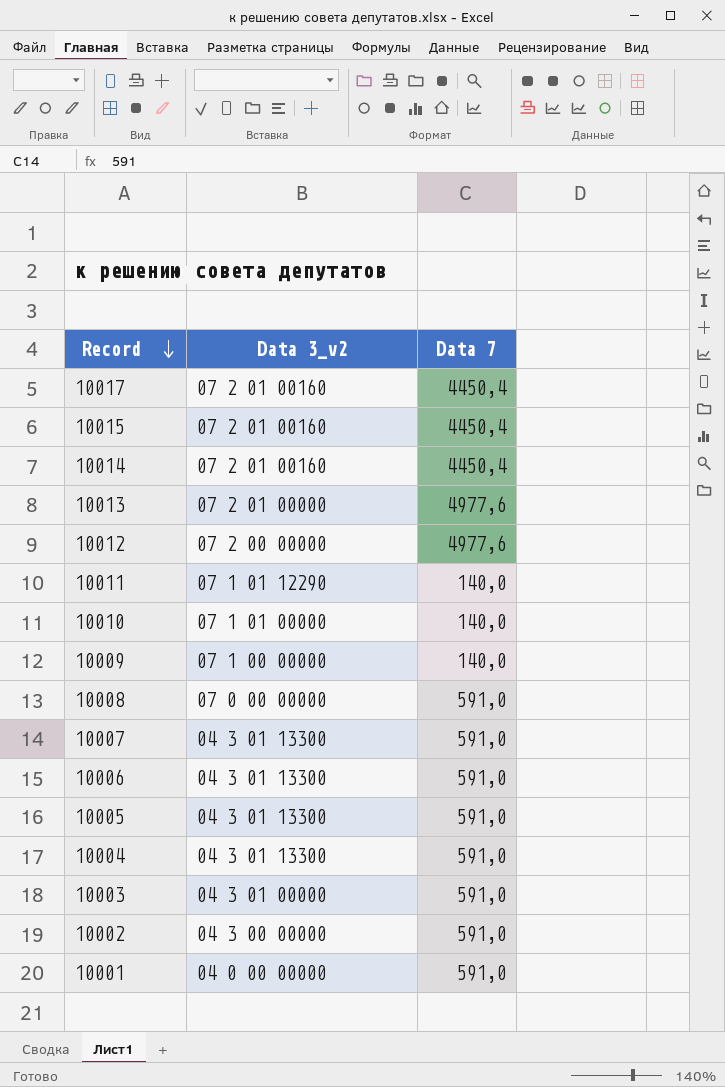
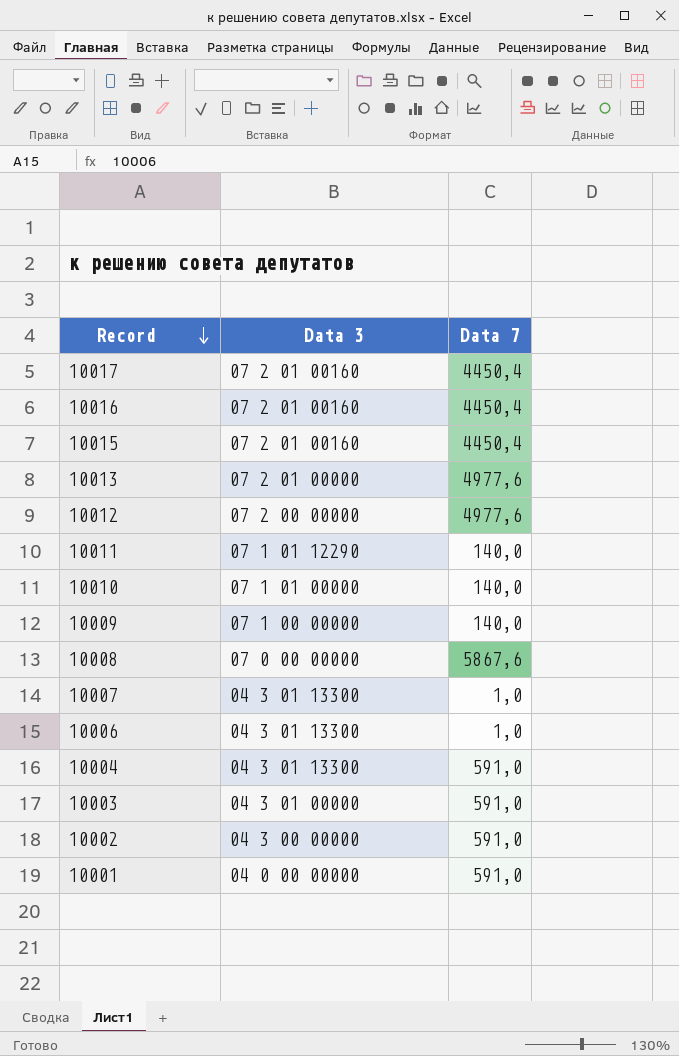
column name: Data 3_v2 -> Data 3
row 10014: 07 2 01 00160 | 4450,4 -> none
row 10005: 04 3 01 13300 | 591,0 -> none
row 10016: none -> 07 2 01 00160 | 4450,4
10008 | Data 7: 591,0 -> 5867,6
10007 | Data 7: 591,0 -> 1,0
10006 | Data 7: 591,0 -> 1,0

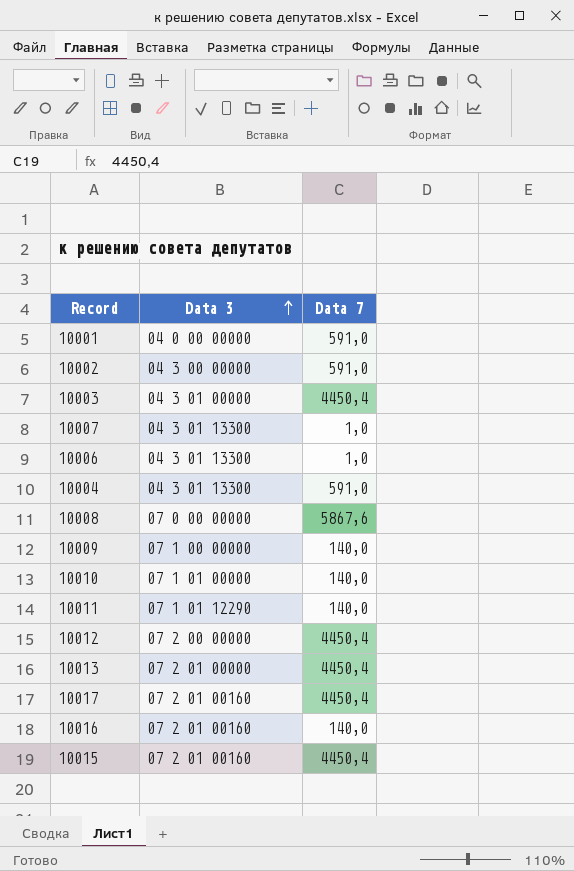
row order: Record descending -> Data 3 ascending
10003 | Data 7: 591,0 -> 4450,4
10012 | Data 7: 4977,6 -> 4450,4
10013 | Data 7: 4977,6 -> 4450,4
10016 | Data 7: 4450,4 -> 140,0

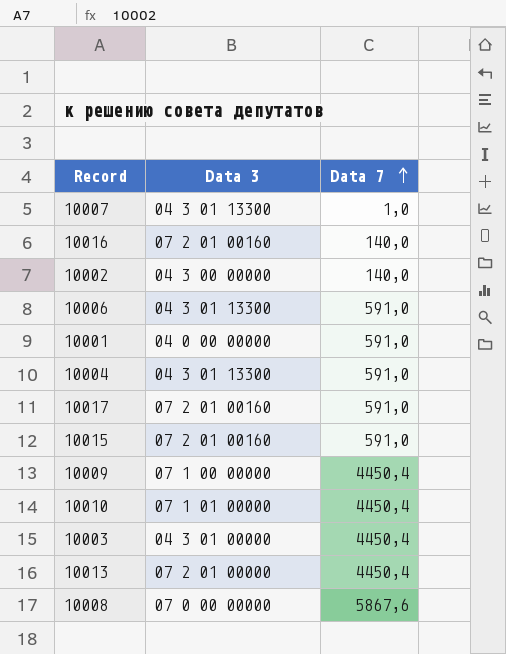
row order: Data 3 ascending -> Data 7 ascending
row 10011: 07 1 01 12290 | 140,0 -> none
row 10012: 07 2 00 00000 | 4450,4 -> none
10002 | Data 7: 591,0 -> 140,0
10006 | Data 7: 1,0 -> 591,0
10017 | Data 7: 4450,4 -> 591,0
10015 | Data 7: 4450,4 -> 591,0
10009 | Data 7: 140,0 -> 4450,4
10010 | Data 7: 140,0 -> 4450,4

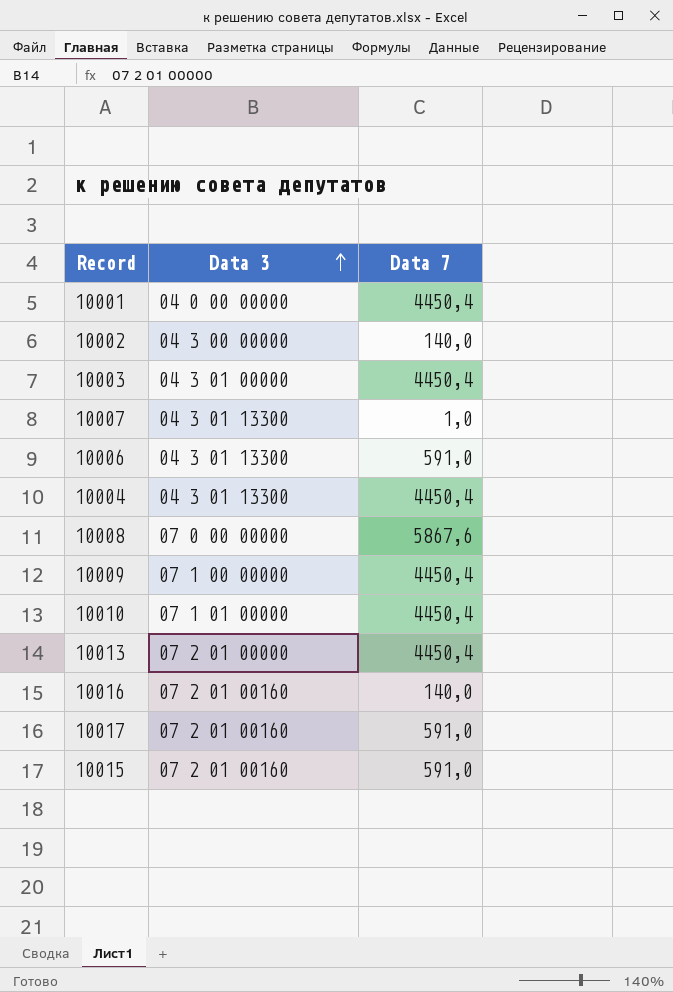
row order: Data 7 ascending -> Data 3 ascending
10001 | Data 7: 591,0 -> 4450,4
10004 | Data 7: 591,0 -> 4450,4

